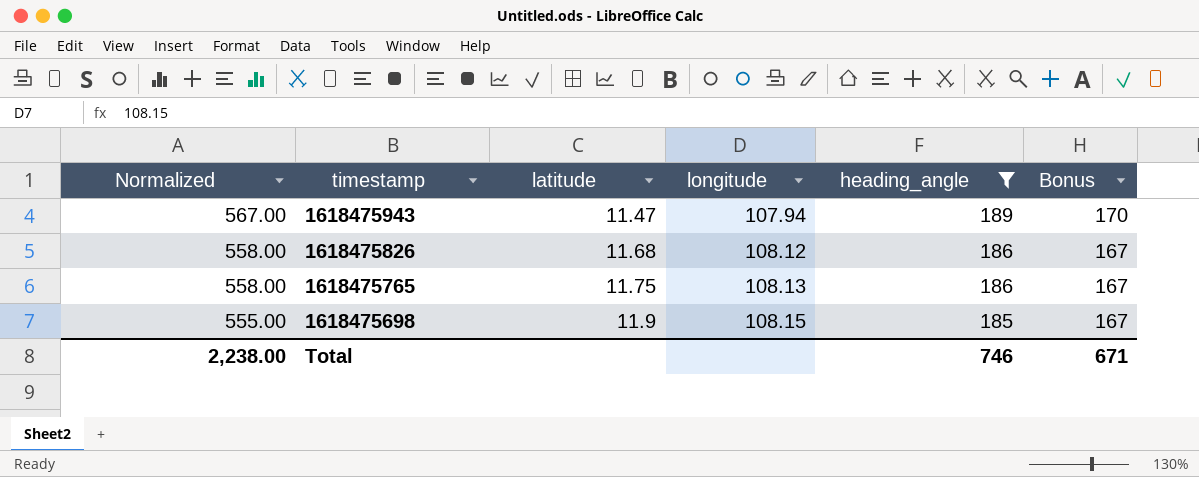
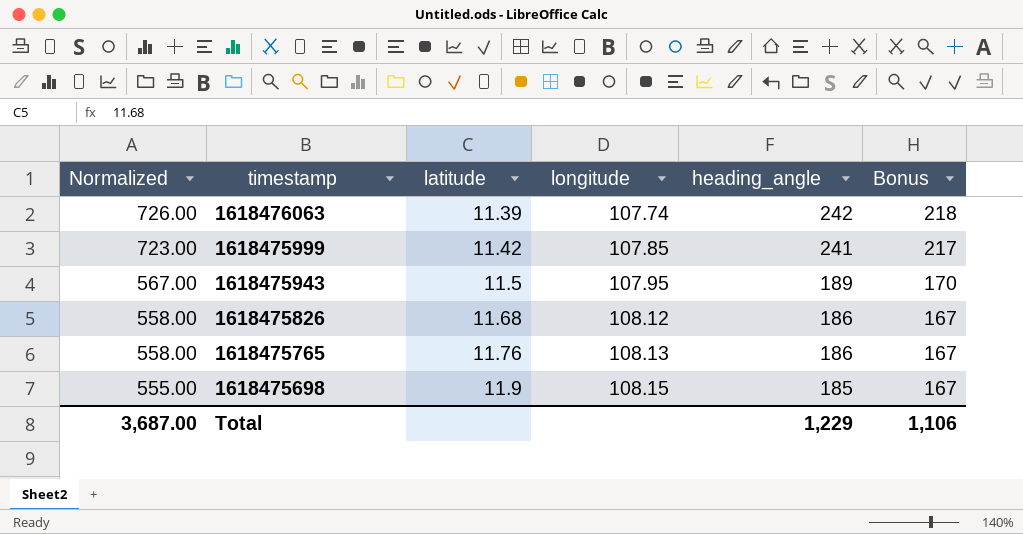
filter: heading_angle <= 189 -> none
1618475943 | latitude: 11.47 -> 11.5
1618475943 | longitude: 107.94 -> 107.95
1618475765 | latitude: 11.75 -> 11.76
Total | Normalized: 2,238.00 -> 3,687.00
Total | heading_angle: 746 -> 1,229
Total | Bonus: 671 -> 1,106

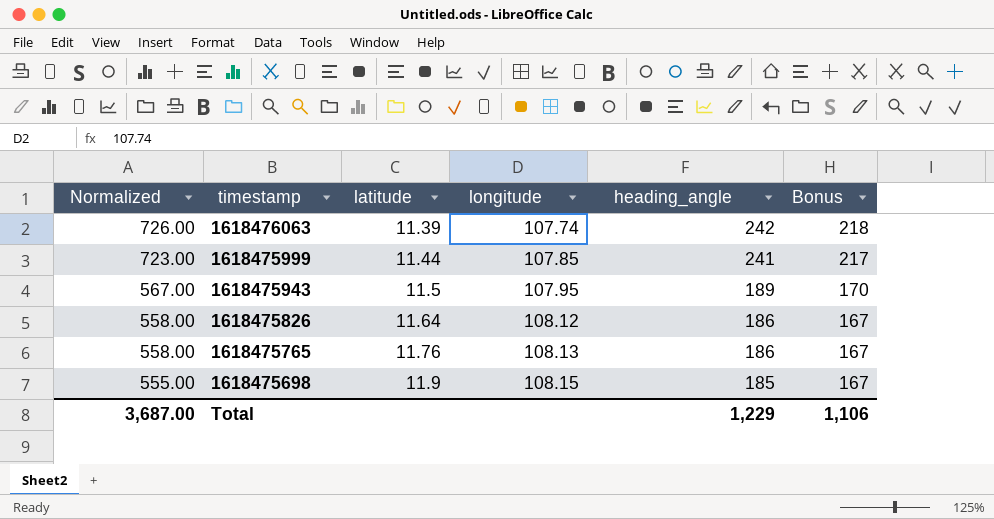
1618475999 | latitude: 11.42 -> 11.44
1618475826 | latitude: 11.68 -> 11.64

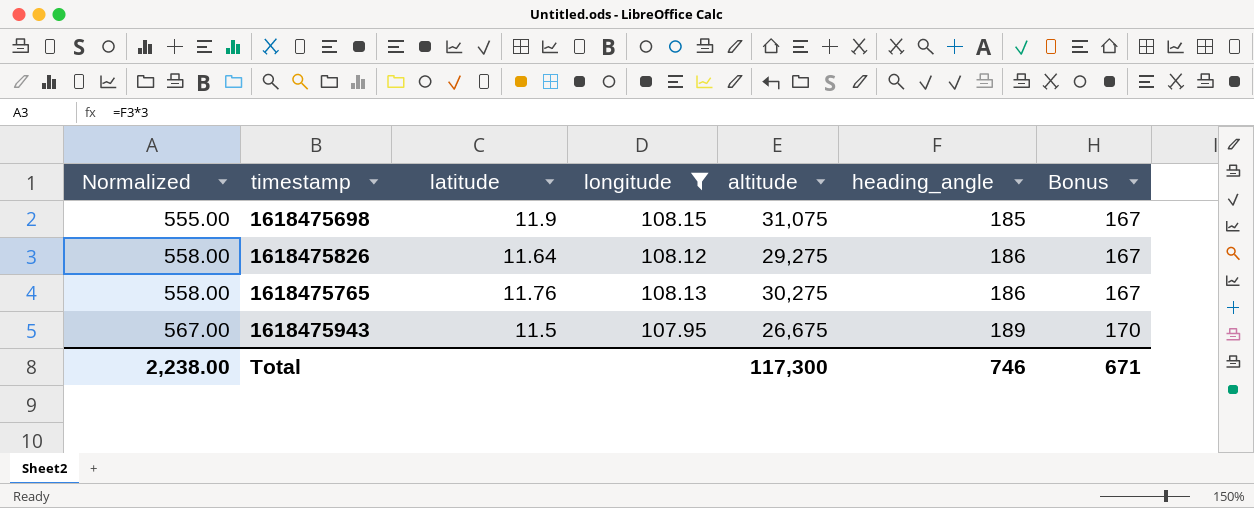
filter: none -> longitude >= 107.95
row order: Normalized descending -> Normalized ascending
column altitude | position: none -> 5
Total | Normalized: 3,687.00 -> 2,238.00
Total | heading_angle: 1,229 -> 746
Total | Bonus: 1,106 -> 671

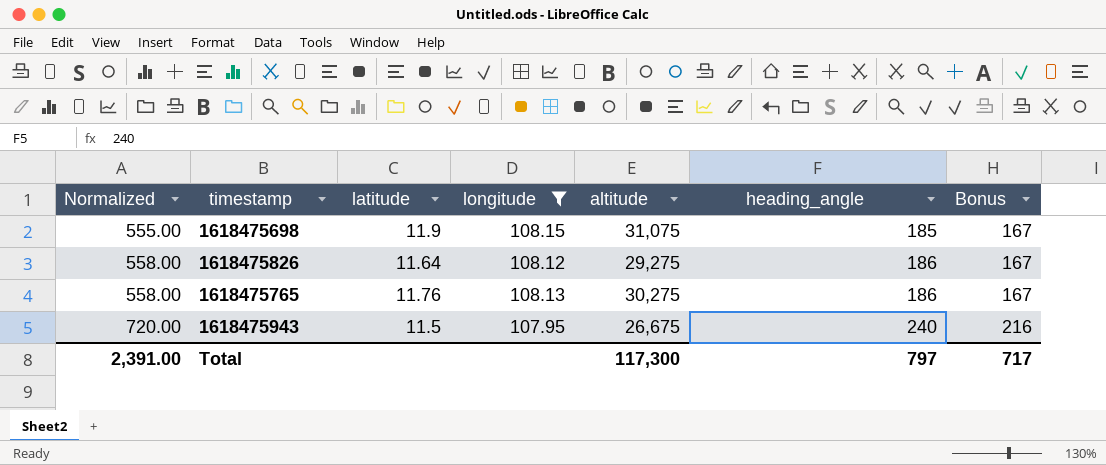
1618475943 | Normalized: 567.00 -> 720.00
1618475943 | heading_angle: 189 -> 240
1618475943 | Bonus: 170 -> 216
Total | Normalized: 2,238.00 -> 2,391.00
Total | heading_angle: 746 -> 797
Total | Bonus: 671 -> 717

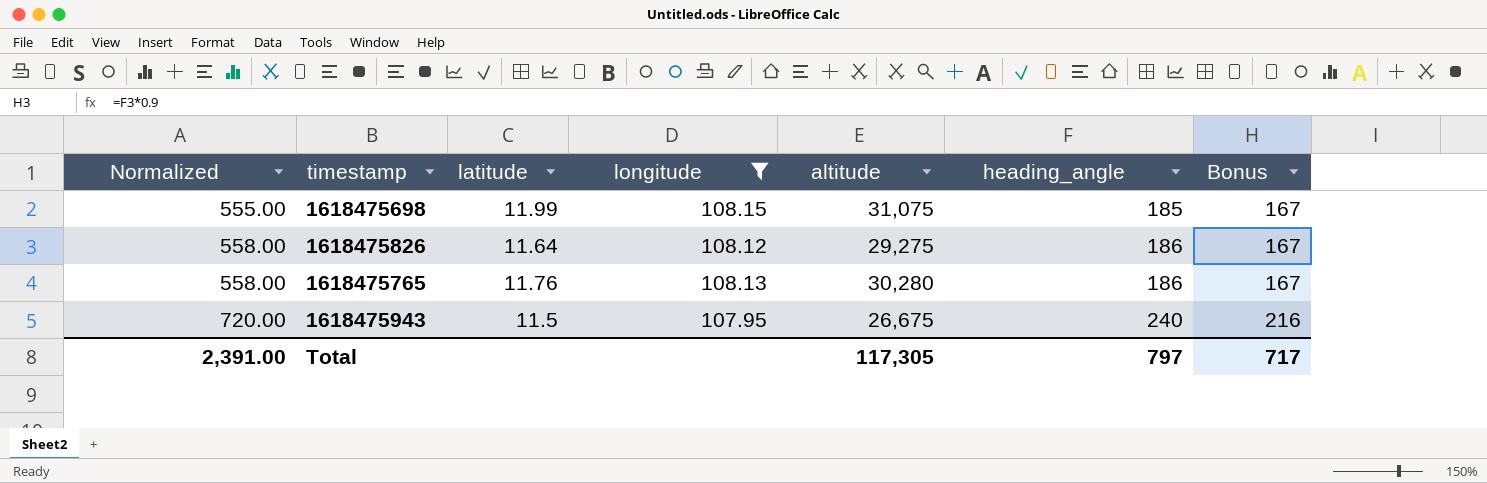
1618475698 | latitude: 11.9 -> 11.99
1618475765 | altitude: 30,275 -> 30,280
Total | altitude: 117,300 -> 117,305

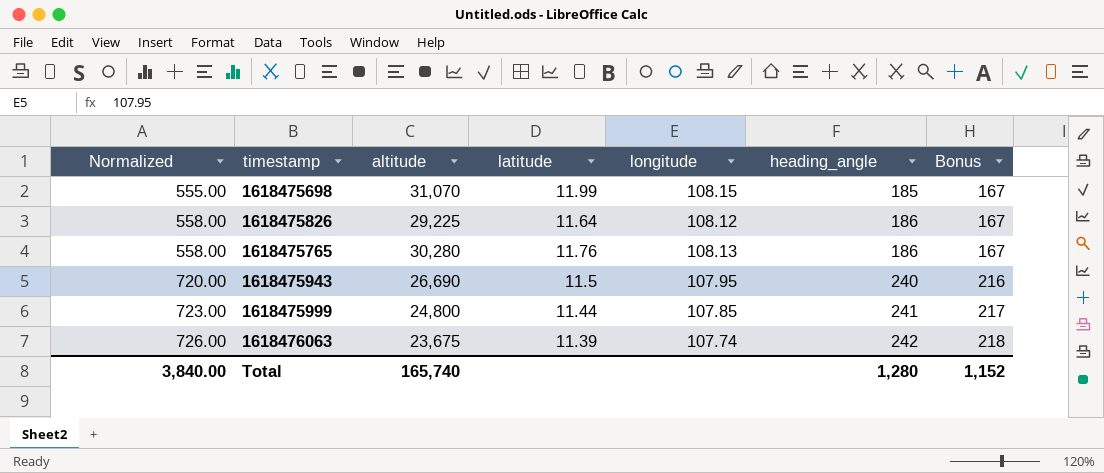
filter: longitude >= 107.95 -> none
column altitude | position: 5 -> 3
1618475698 | altitude: 31,075 -> 31,070
1618475826 | altitude: 29,275 -> 29,225
1618475943 | altitude: 26,675 -> 26,690
Total | Normalized: 2,391.00 -> 3,840.00
Total | altitude: 117,305 -> 165,740
Total | heading_angle: 797 -> 1,280
Total | Bonus: 717 -> 1,152

